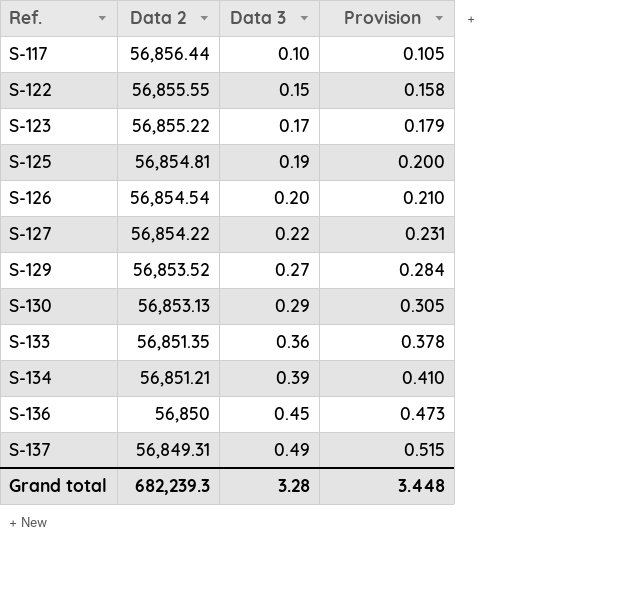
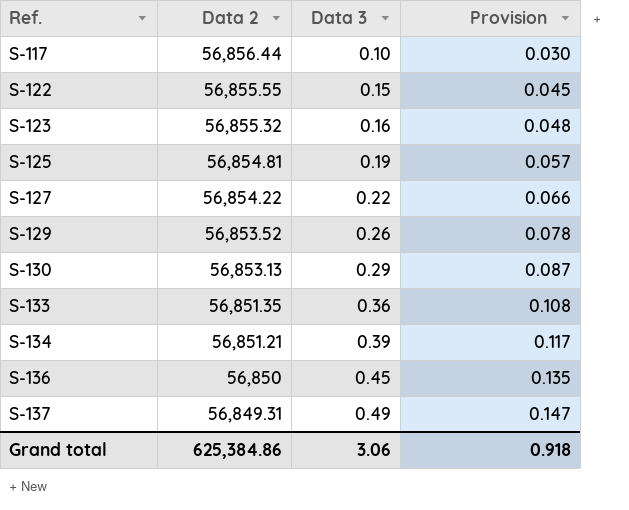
column Provision | formula: [Data 3] * 1.05 -> [Data 3] * 0.3
row S-126: 56,854.54 | 0.20 | 0.210 -> none
S-123 | Data 2: 56,855.22 -> 56,855.32
S-123 | Data 3: 0.17 -> 0.16
S-129 | Data 3: 0.27 -> 0.26
Grand total | Data 2: 682,239.3 -> 625,384.86
Grand total | Data 3: 3.28 -> 3.06
Grand total | Provision: 3.448 -> 0.918

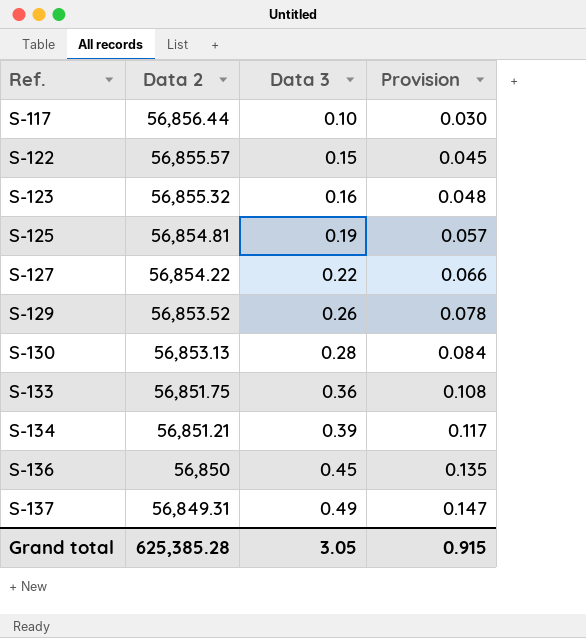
S-122 | Data 2: 56,855.55 -> 56,855.57
S-130 | Data 3: 0.29 -> 0.28
S-130 | Provision: 0.087 -> 0.084
S-133 | Data 2: 56,851.35 -> 56,851.75
Grand total | Data 2: 625,384.86 -> 625,385.28
Grand total | Data 3: 3.06 -> 3.05
Grand total | Provision: 0.918 -> 0.915

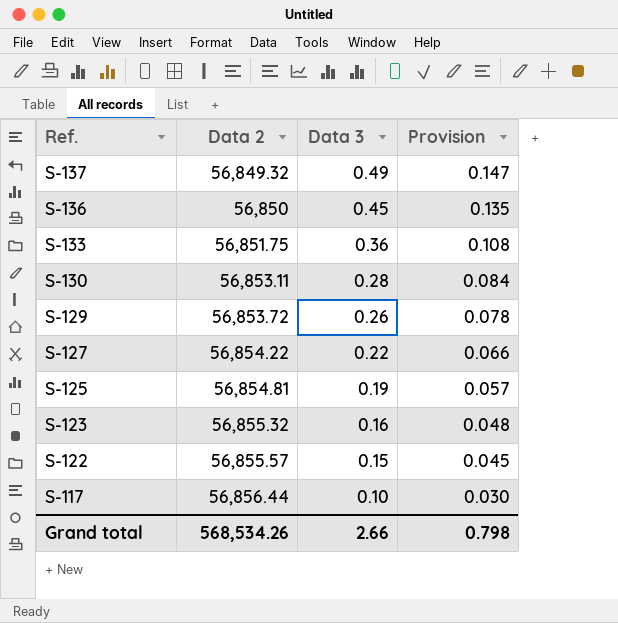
row order: Ref. ascending -> Ref. descending
row S-134: 56,851.21 | 0.39 | 0.117 -> none
S-137 | Data 2: 56,849.31 -> 56,849.32
S-130 | Data 2: 56,853.13 -> 56,853.11
S-129 | Data 2: 56,853.52 -> 56,853.72
Grand total | Data 2: 625,385.28 -> 568,534.26
Grand total | Data 3: 3.05 -> 2.66
Grand total | Provision: 0.915 -> 0.798

